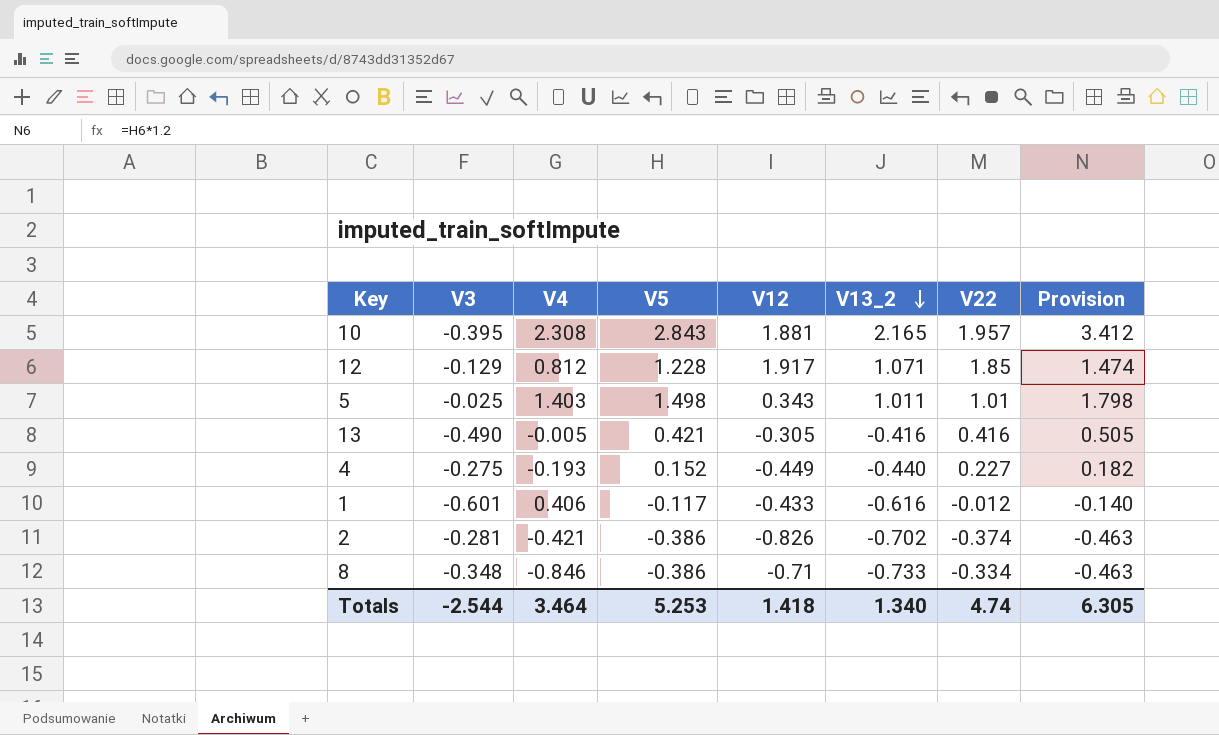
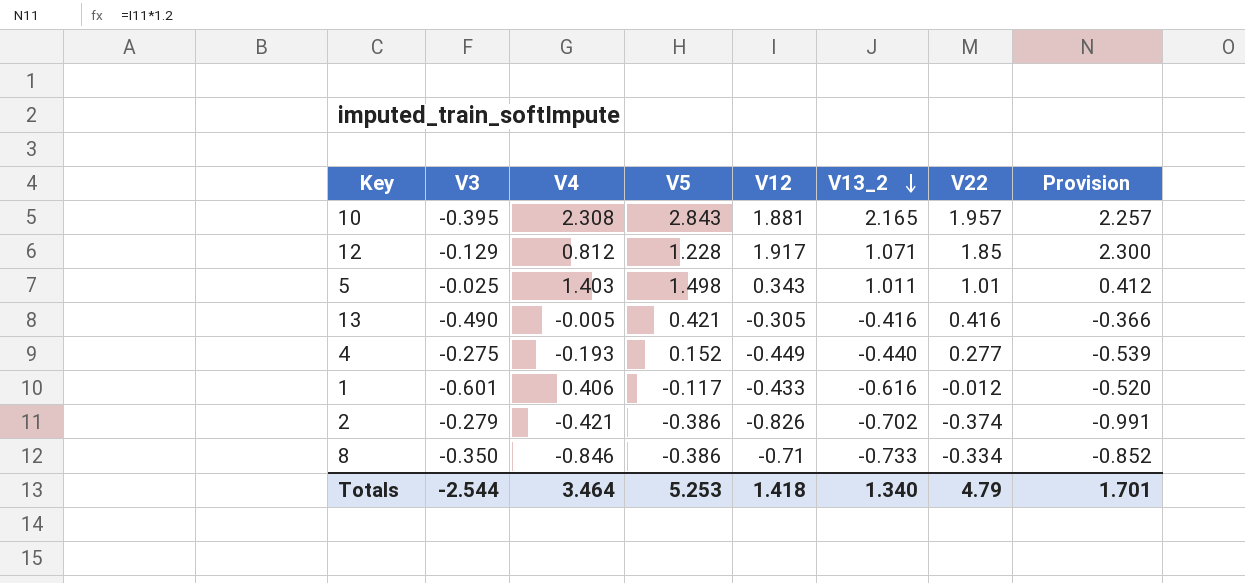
column Provision | formula: [V5] * 1.2 -> [V12] * 1.2
4 | V22: 0.227 -> 0.277
2 | V3: -0.281 -> -0.279
8 | V3: -0.348 -> -0.350
Totals | V22: 4.74 -> 4.79
Totals | Provision: 6.305 -> 1.701

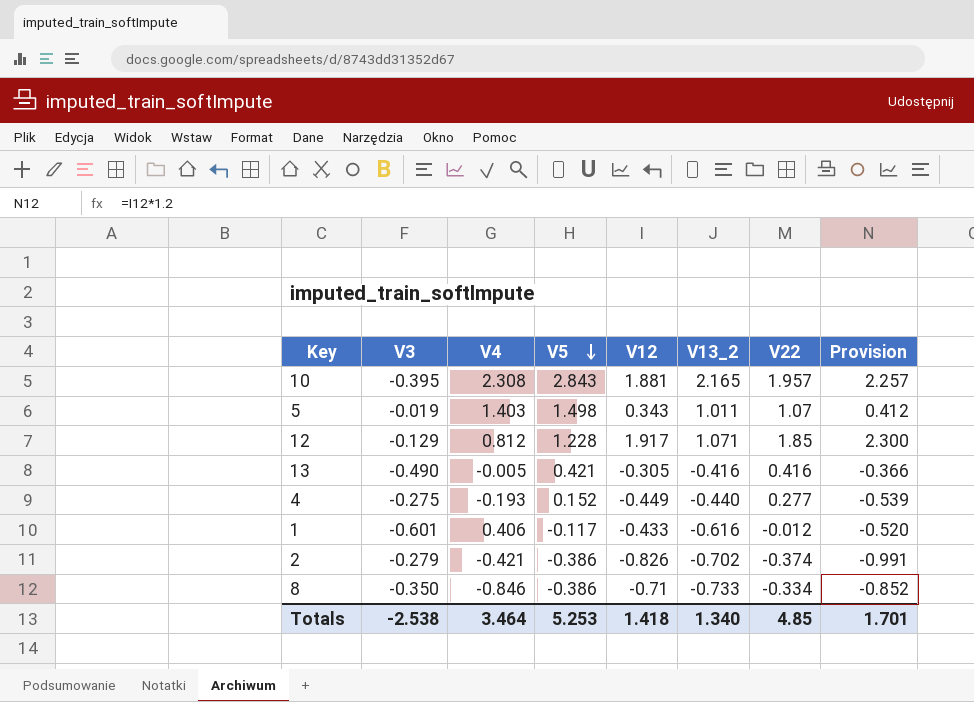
row order: V13_2 descending -> V5 descending
5 | V3: -0.025 -> -0.019
5 | V22: 1.01 -> 1.07
Totals | V3: -2.544 -> -2.538
Totals | V22: 4.79 -> 4.85

